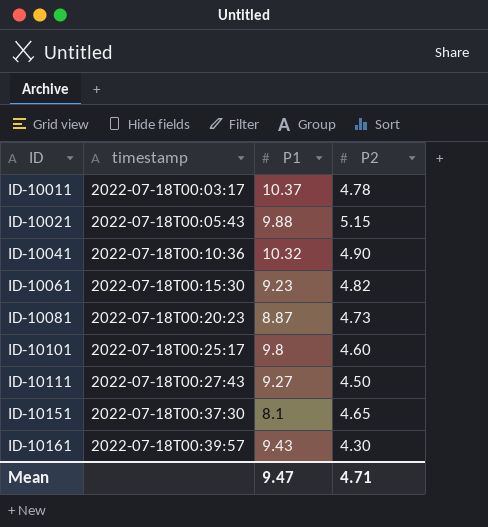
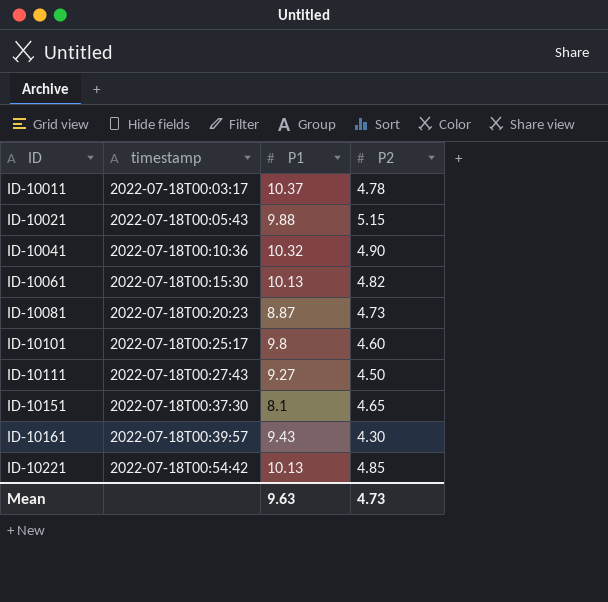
ID-10061 | P1: 9.23 -> 10.13
row ID-10221: none -> 2022-07-18T00:54:42 | 10.13 | 4.85
Mean | P1: 9.47 -> 9.63
Mean | P2: 4.71 -> 4.73

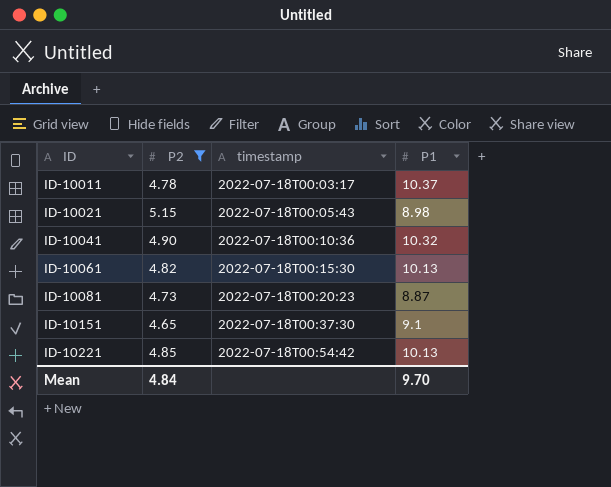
filter: none -> P2 >= 4.65
column P2 | position: 4 -> 2
ID-10021 | P1: 9.88 -> 8.98
ID-10151 | P1: 8.1 -> 9.1
Mean | P2: 4.73 -> 4.84
Mean | P1: 9.63 -> 9.70

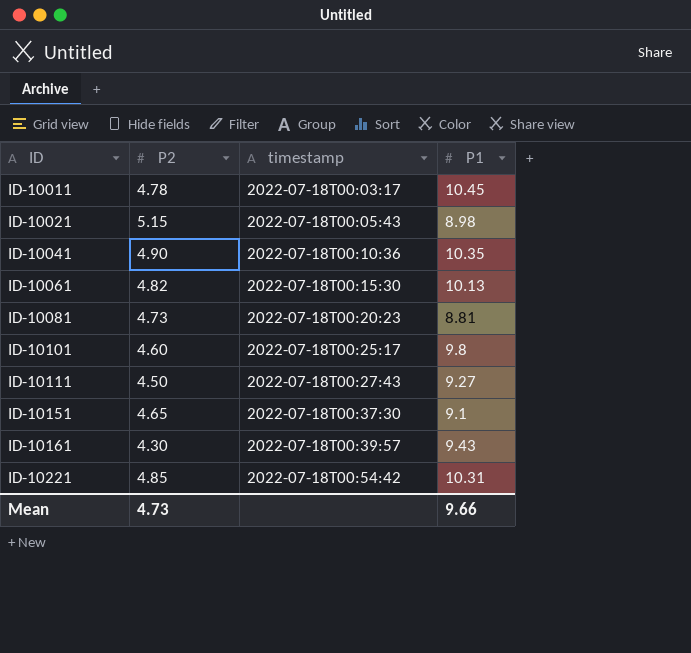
filter: P2 >= 4.65 -> none
ID-10011 | P1: 10.37 -> 10.45
ID-10041 | P1: 10.32 -> 10.35
ID-10081 | P1: 8.87 -> 8.81
ID-10221 | P1: 10.13 -> 10.31
Mean | P2: 4.84 -> 4.73
Mean | P1: 9.70 -> 9.66

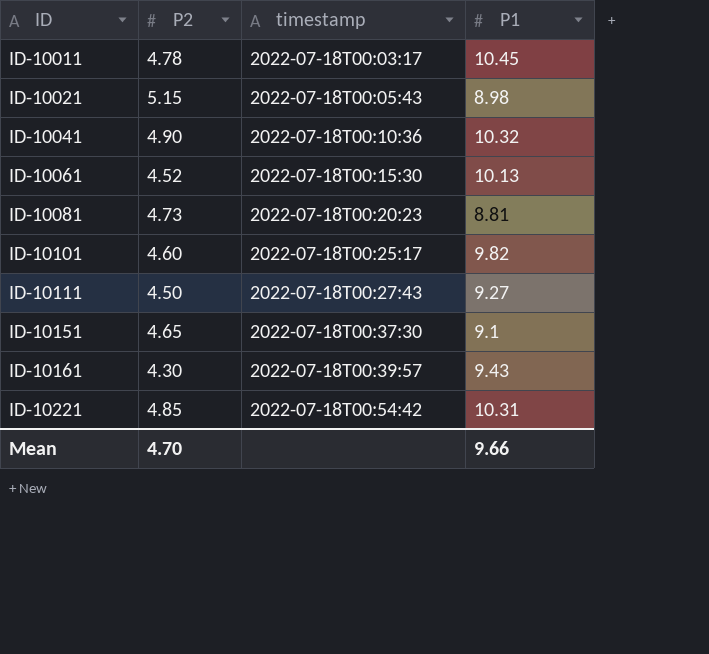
ID-10041 | P1: 10.35 -> 10.32
ID-10061 | P2: 4.82 -> 4.52
ID-10101 | P1: 9.8 -> 9.82
Mean | P2: 4.73 -> 4.70

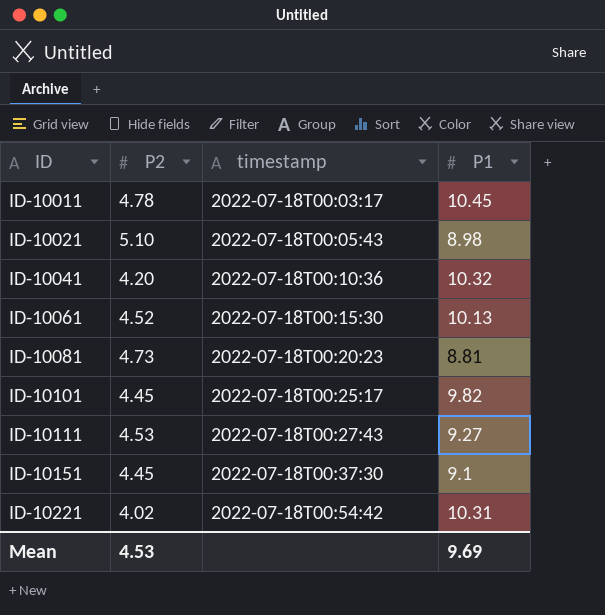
row ID-10161: 4.30 | 2022-07-18T00:39:57 | 9.43 -> none
ID-10021 | P2: 5.15 -> 5.10
ID-10041 | P2: 4.90 -> 4.20
ID-10101 | P2: 4.60 -> 4.45
ID-10111 | P2: 4.50 -> 4.53
ID-10151 | P2: 4.65 -> 4.45
ID-10221 | P2: 4.85 -> 4.02
Mean | P2: 4.70 -> 4.53
Mean | P1: 9.66 -> 9.69

